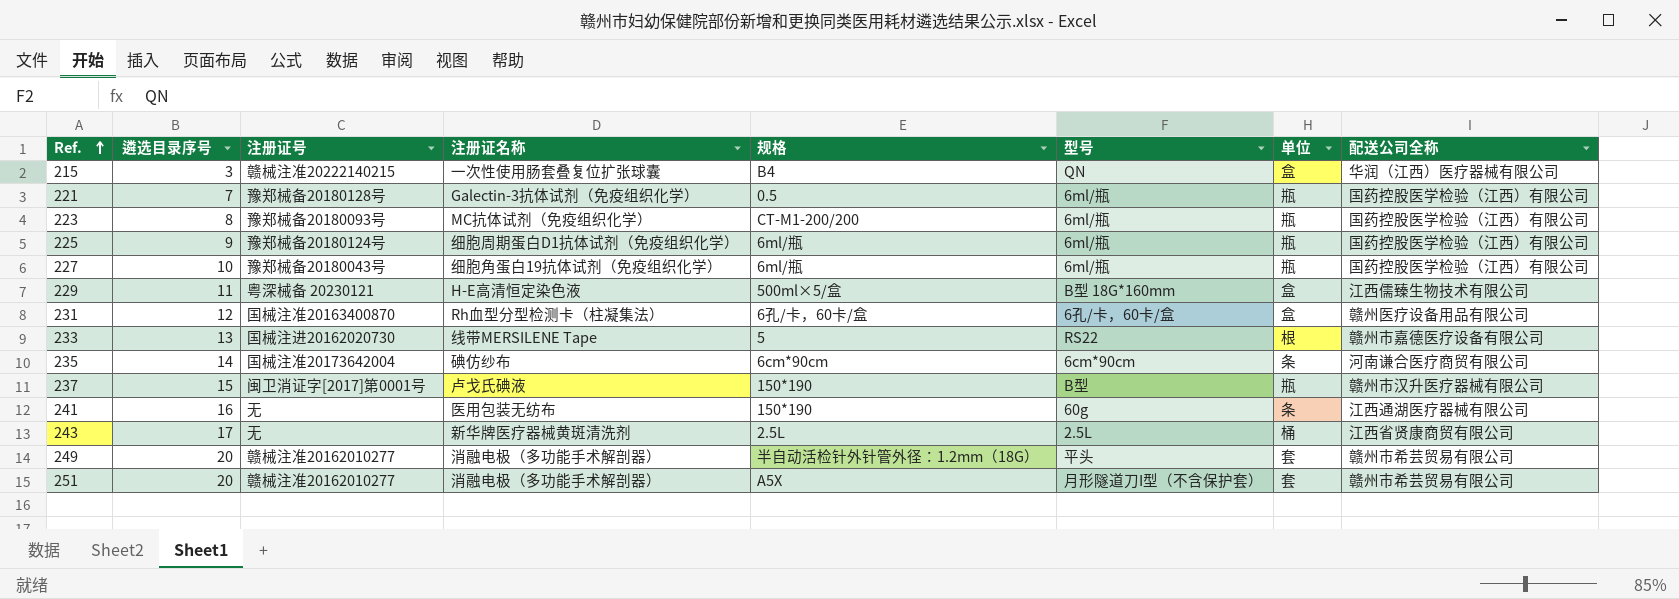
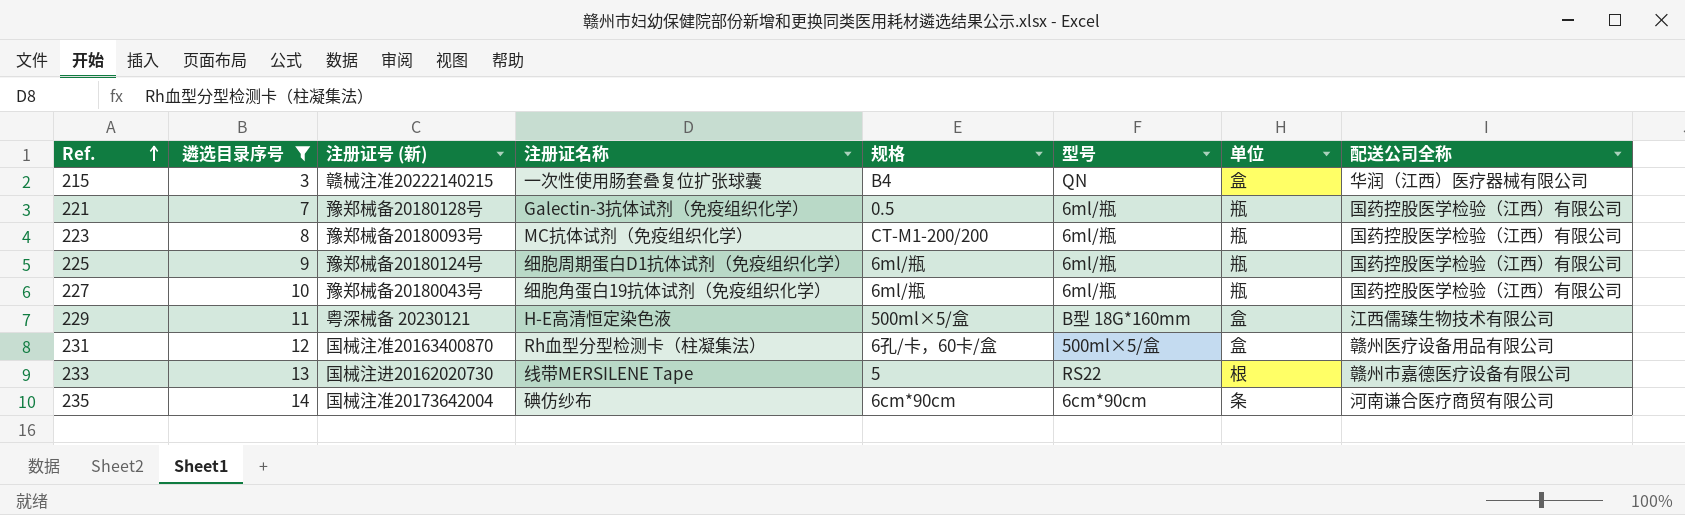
filter: none -> 遴选目录序号 <= 14
column name: 注册证号 -> 注册证号 (新)
231 | 型号: 6孔/卡，60卡/盒 -> 500ml×5/盒

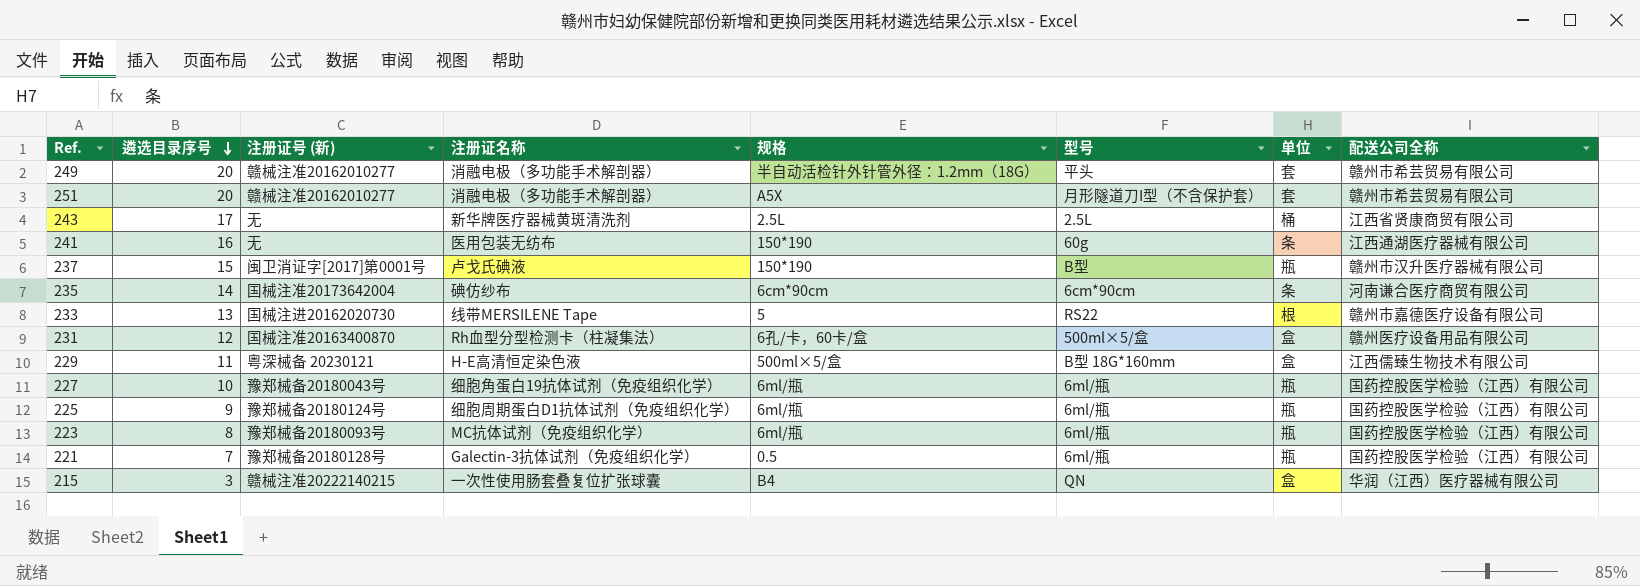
filter: 遴选目录序号 <= 14 -> none
row order: Ref. ascending -> 遴选目录序号 descending
223 | 规格: CT-M1-200/200 -> 6ml/瓶

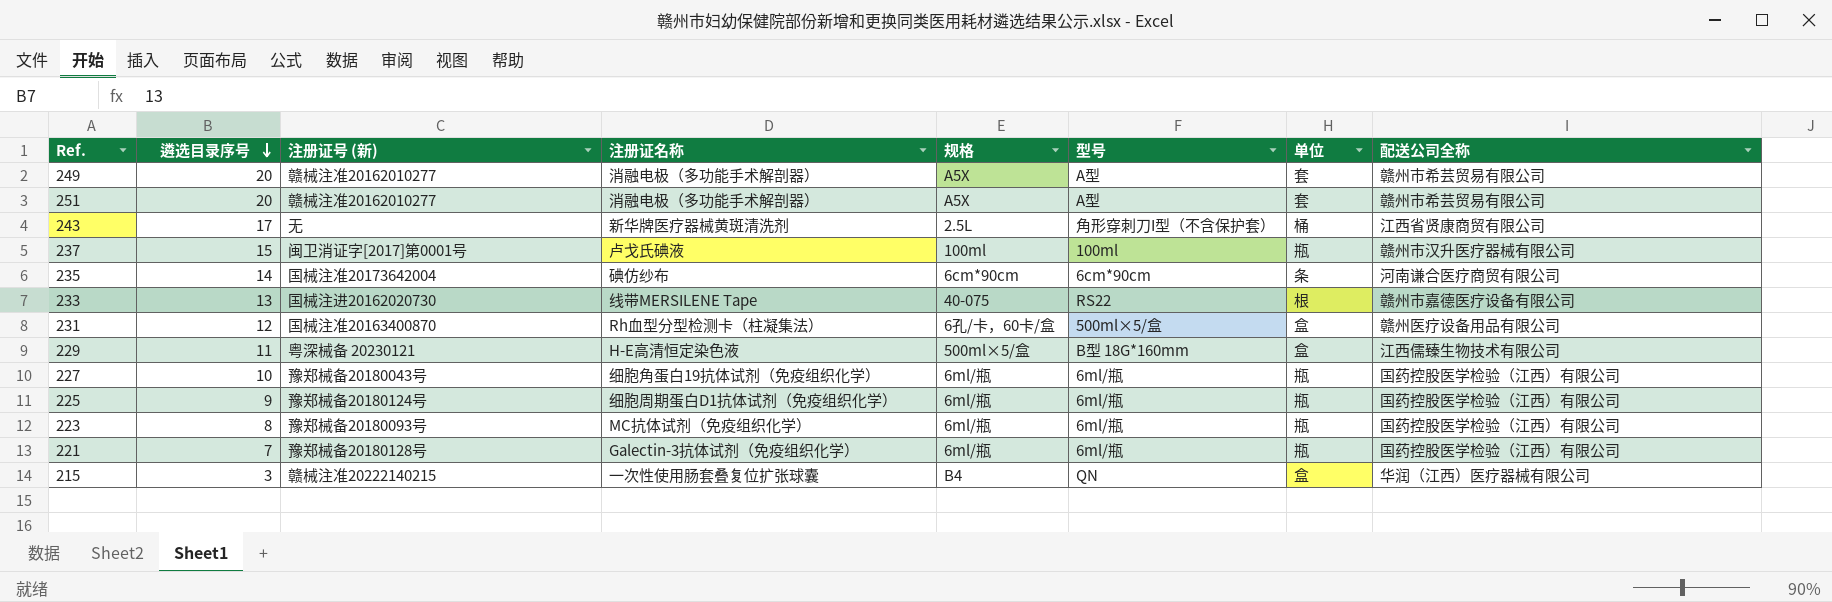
row 241: 16 | 无 | 医用包装无纺布 | 150*190 | 60g | 条 | 江西通湖医疗器械有限公司 -> none
249 | 规格: 半自动活检针外针管外径：1.2mm（18G） -> A5X
249 | 型号: 平头 -> A型
251 | 型号: 月形隧道刀I型（不含保护套） -> A型
243 | 型号: 2.5L -> 角形穿刺刀I型（不含保护套）
237 | 规格: 150*190 -> 100ml
237 | 型号: B型 -> 100ml
233 | 规格: 5 -> 40-075
221 | 规格: 0.5 -> 6ml/瓶

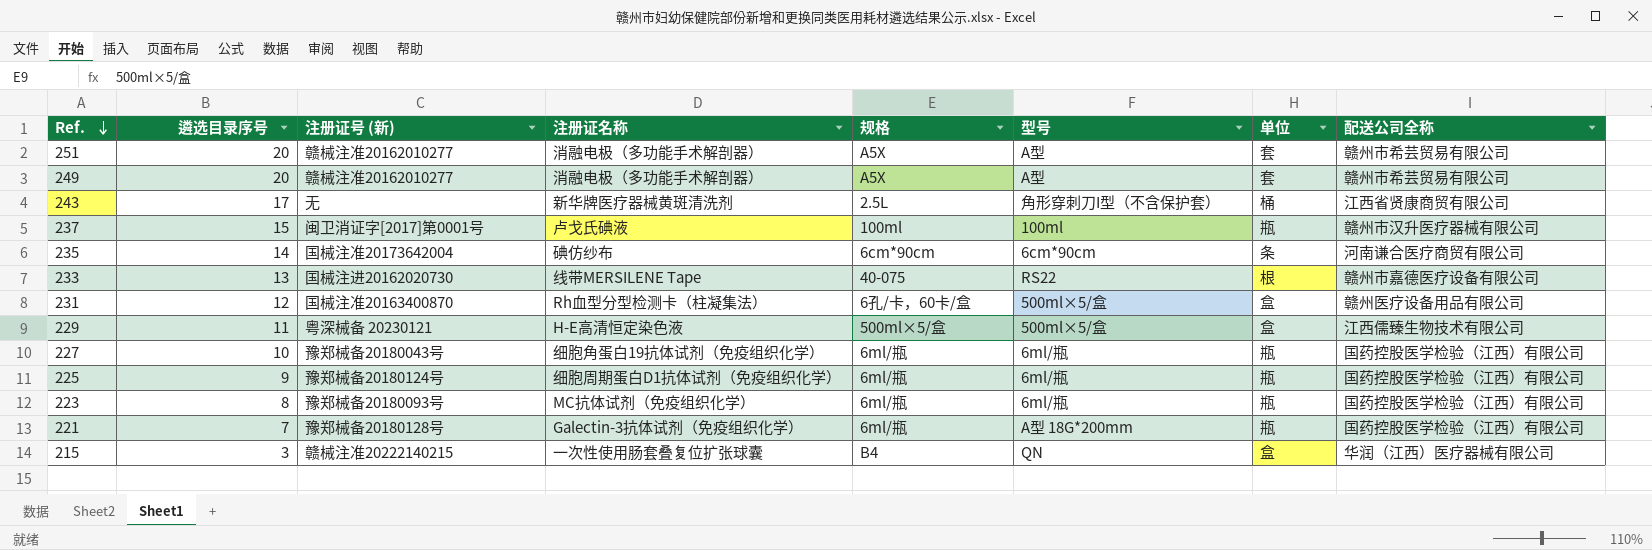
row order: 遴选目录序号 descending -> Ref. descending
229 | 型号: B型 18G*160mm -> 500ml×5/盒
221 | 型号: 6ml/瓶 -> A型 18G*200mm

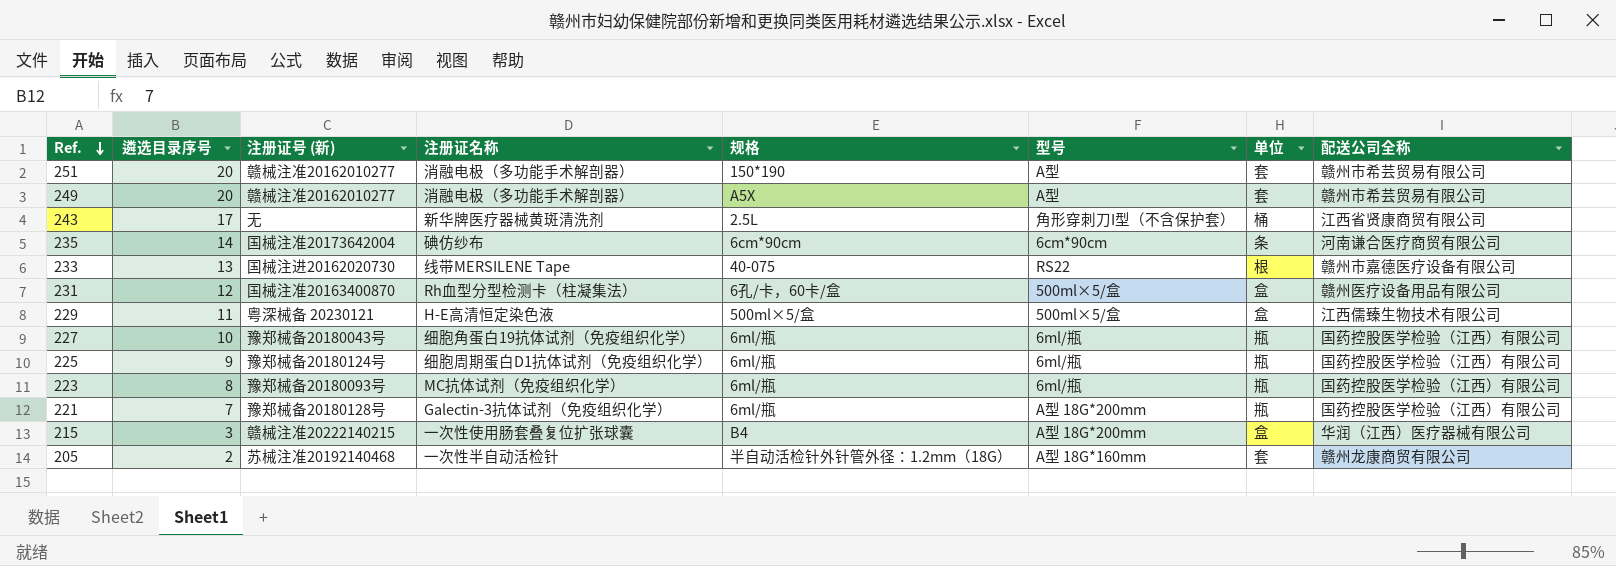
row 237: 15 | 闽卫消证字[2017]第0001号 | 卢戈氏碘液 | 100ml | 100ml | 瓶 | 赣州市汉升医疗器械有限公司 -> none
251 | 规格: A5X -> 150*190
215 | 型号: QN -> A型 18G*200mm
row 205: none -> 2 | 苏械注准20192140468 | 一次性半自动活检针 | 半自动活检针外针管外径：1.2mm（18G） | A型 18G*160mm | 套 | 赣州龙康商贸有限公司

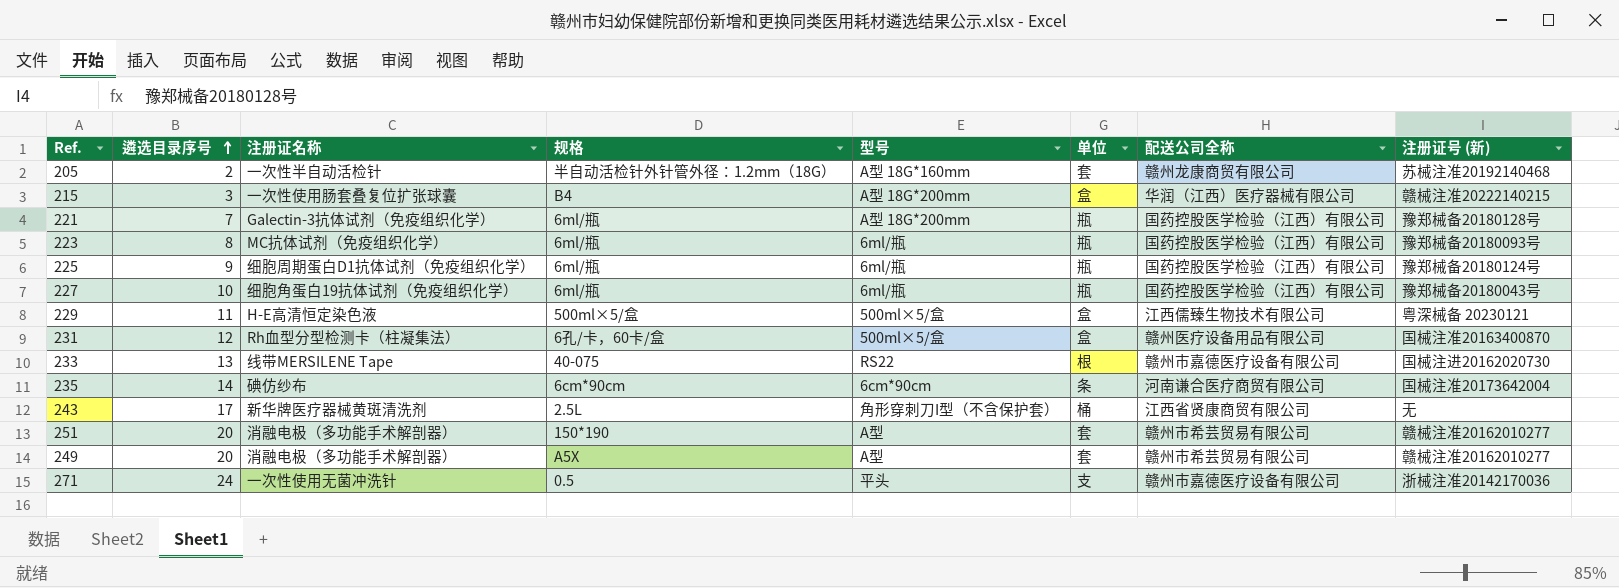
row order: Ref. descending -> 遴选目录序号 ascending
column 注册证号 (新) | position: 3 -> 8
row 271: none -> 24 | 一次性使用无菌冲洗针 | 0.5 | 平头 | 支 | 赣州市嘉德医疗设备有限公司 | 浙械注准20142170036

